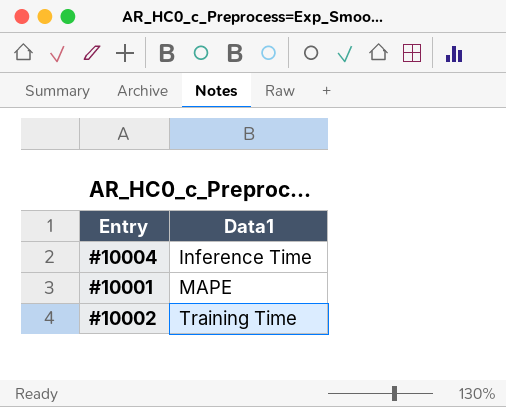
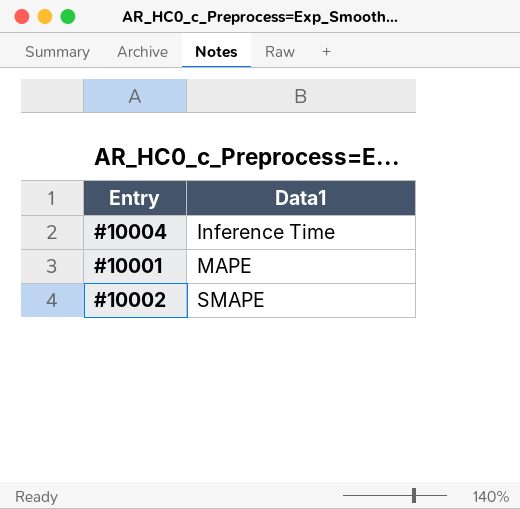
#10002 | Data1: Training Time -> SMAPE

